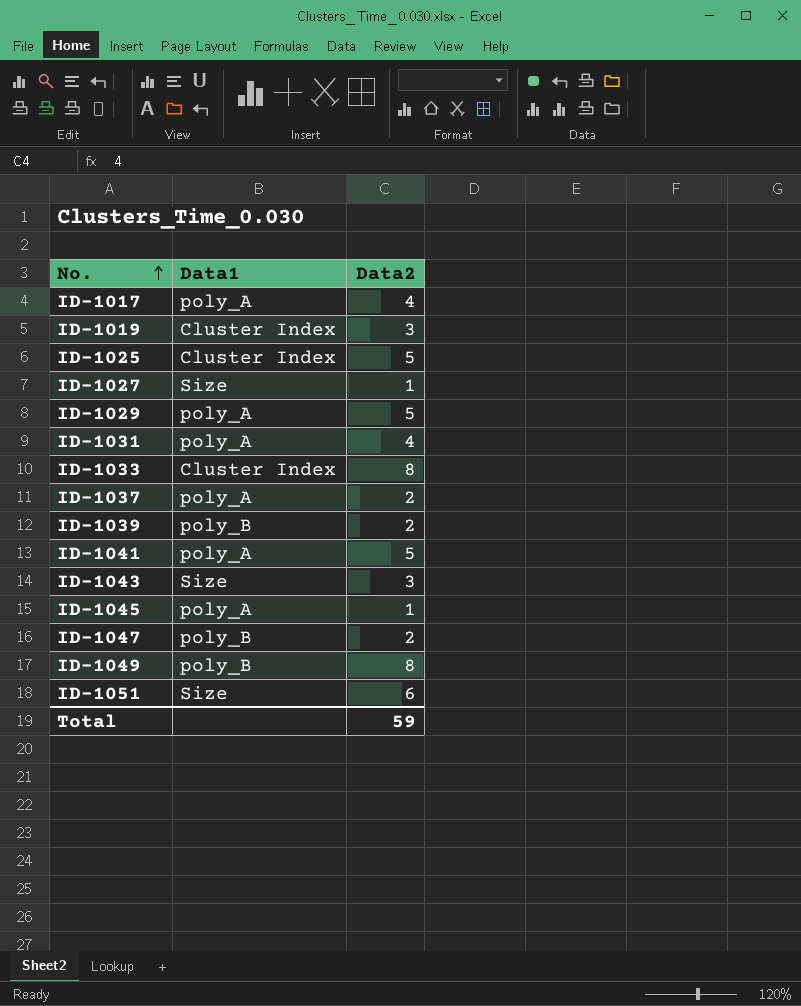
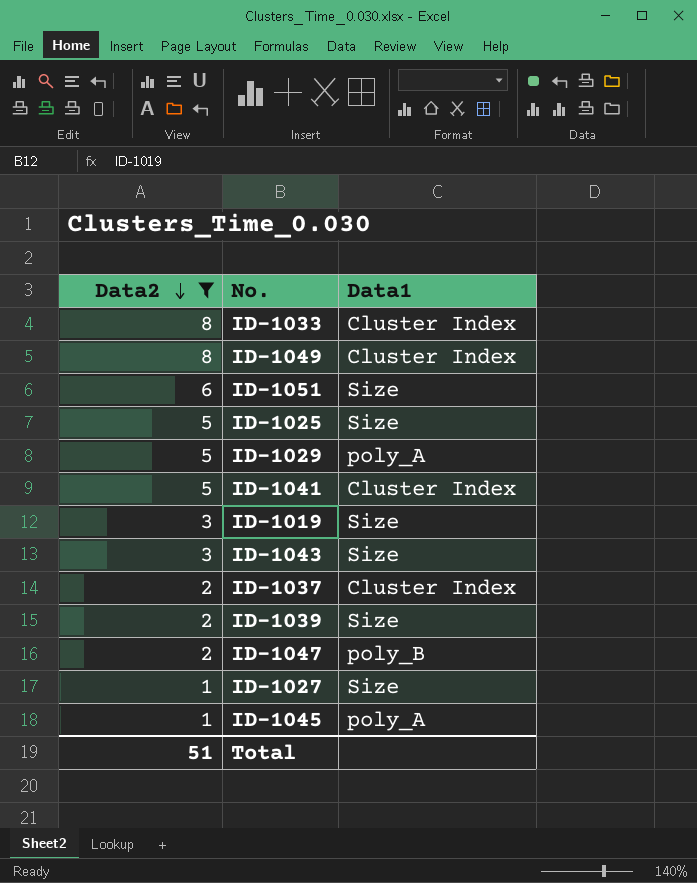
filter: none -> Data2 != 4
row order: No. ascending -> Data2 descending
column Data2 | position: 3 -> 1
ID-1049 | Data1: poly_B -> Cluster Index
ID-1025 | Data1: Cluster Index -> Size
ID-1041 | Data1: poly_A -> Cluster Index
ID-1019 | Data1: Cluster Index -> Size
ID-1037 | Data1: poly_A -> Cluster Index
ID-1039 | Data1: poly_B -> Size
Total | Data2: 59 -> 51

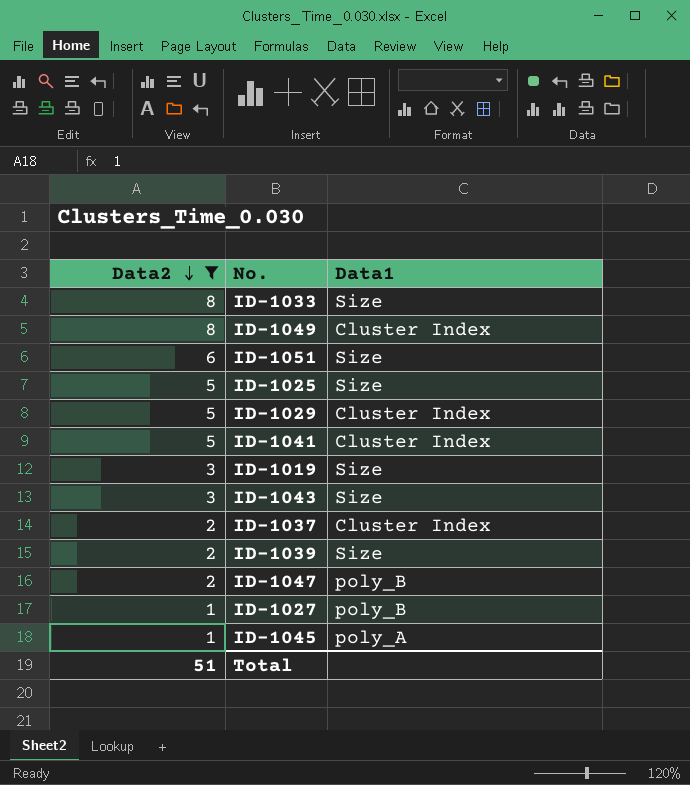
ID-1033 | Data1: Cluster Index -> Size
ID-1029 | Data1: poly_A -> Cluster Index
ID-1027 | Data1: Size -> poly_B

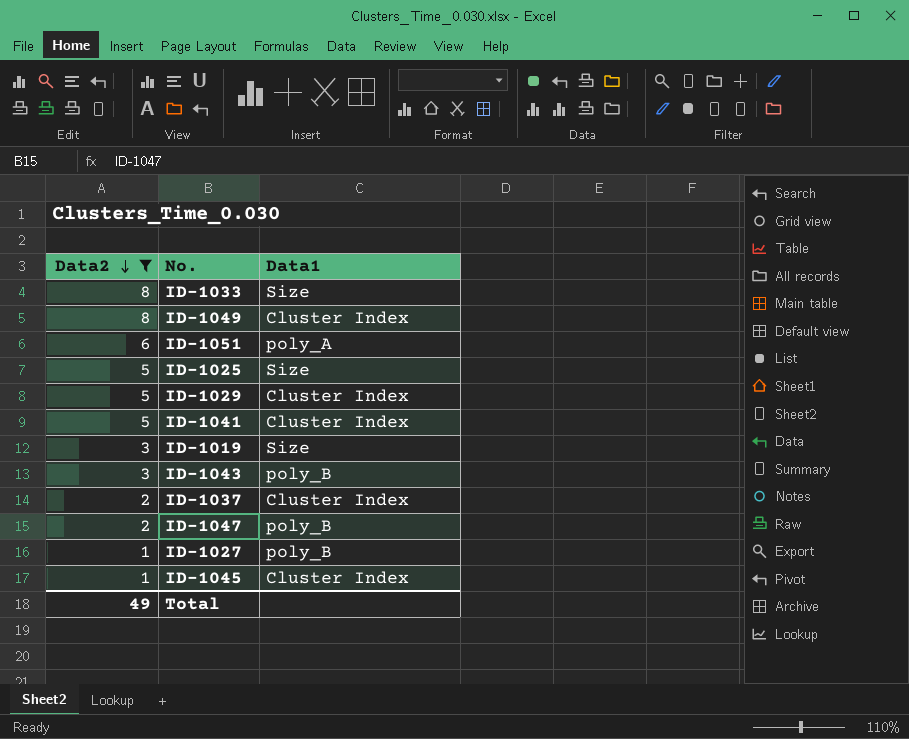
row ID-1039: 2 | Size -> none
ID-1051 | Data1: Size -> poly_A
ID-1043 | Data1: Size -> poly_B
ID-1045 | Data1: poly_A -> Cluster Index
Total | Data2: 51 -> 49

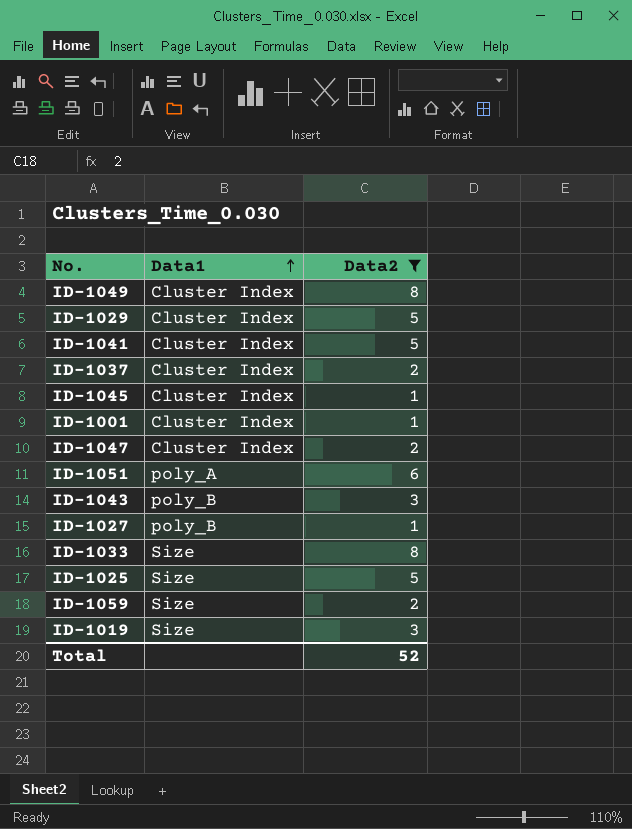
row order: Data2 descending -> Data1 ascending
column Data2 | position: 1 -> 3
row ID-1001: none -> Cluster Index | 1
ID-1047 | Data1: poly_B -> Cluster Index
row ID-1059: none -> Size | 2
Total | Data2: 49 -> 52

